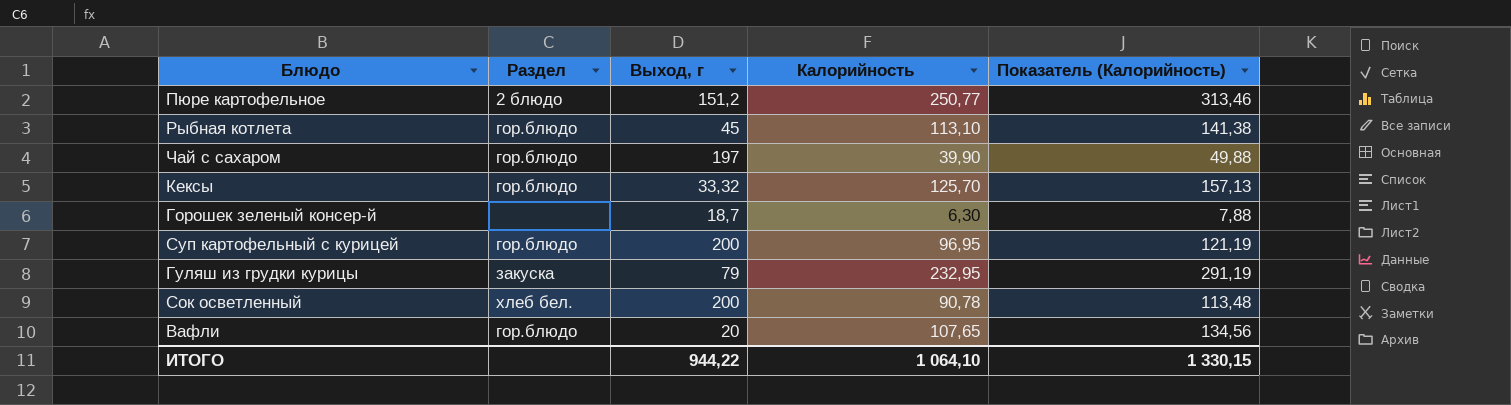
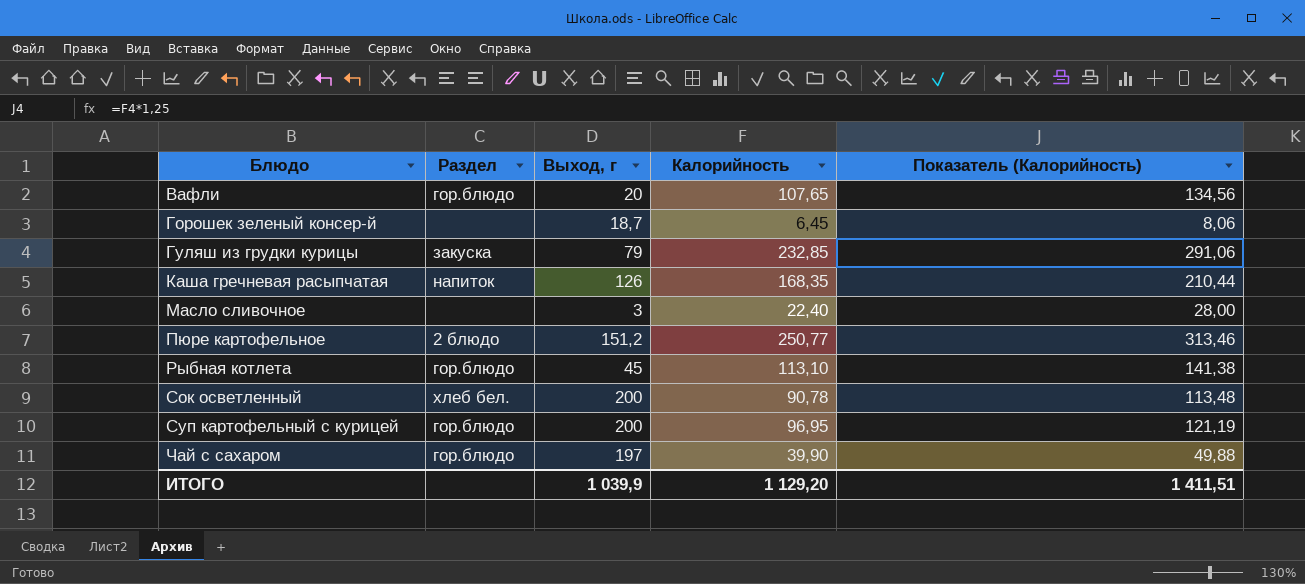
row order: none -> Блюдо ascending
row Кексы: гор.блюдо | 33,32 | 125,70 | 157,13 -> none
Горошек зеленый консер-й | Калорийность: 6,30 -> 6,45
Горошек зеленый консер-й | Показатель (Калорийность): 7,88 -> 8,06
Гуляш из грудки курицы | Калорийность: 232,95 -> 232,85
Гуляш из грудки курицы | Показатель (Калорийность): 291,19 -> 291,06
row Каша гречневая расыпчатая: none -> напиток | 126 | 168,35 | 210,44
row Масло сливочное: none -> none | 3 | 22,40 | 28,00
ИТОГО | Выход, г: 944,22 -> 1 039,9
ИТОГО | Калорийность: 1 064,10 -> 1 129,20
ИТОГО | Показатель (Калорийность): 1 330,15 -> 1 411,51

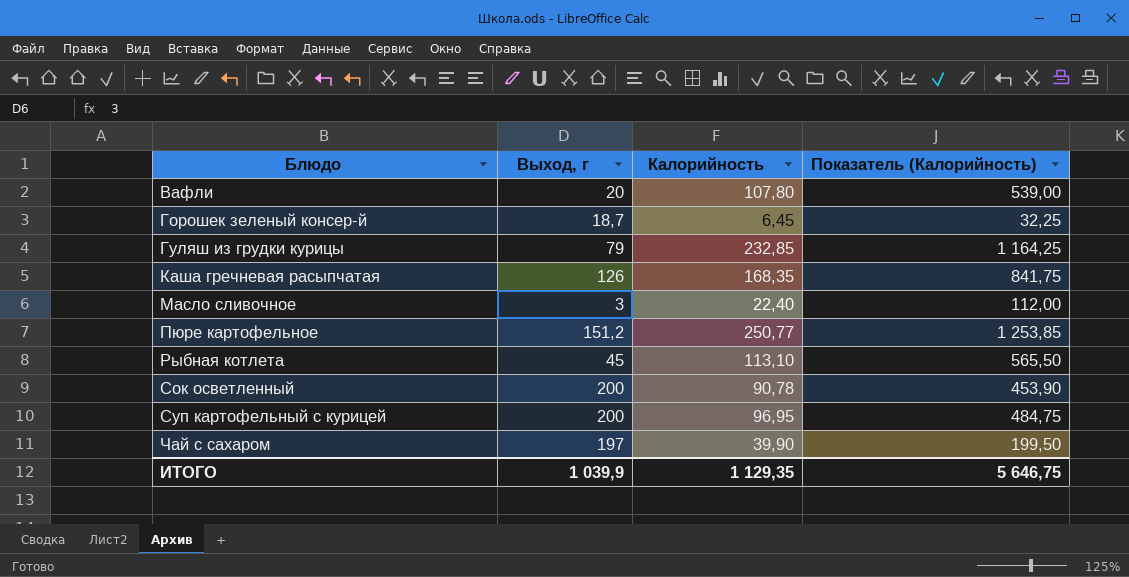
column Раздел | position: 2 -> none
column Показатель (Калорийность) | formula: [Калорийность] * 1,25 -> [Калорийность] * 5
Вафли | Калорийность: 107,65 -> 107,80
ИТОГО | Калорийность: 1 129,20 -> 1 129,35
ИТОГО | Показатель (Калорийность): 1 411,51 -> 5 646,75

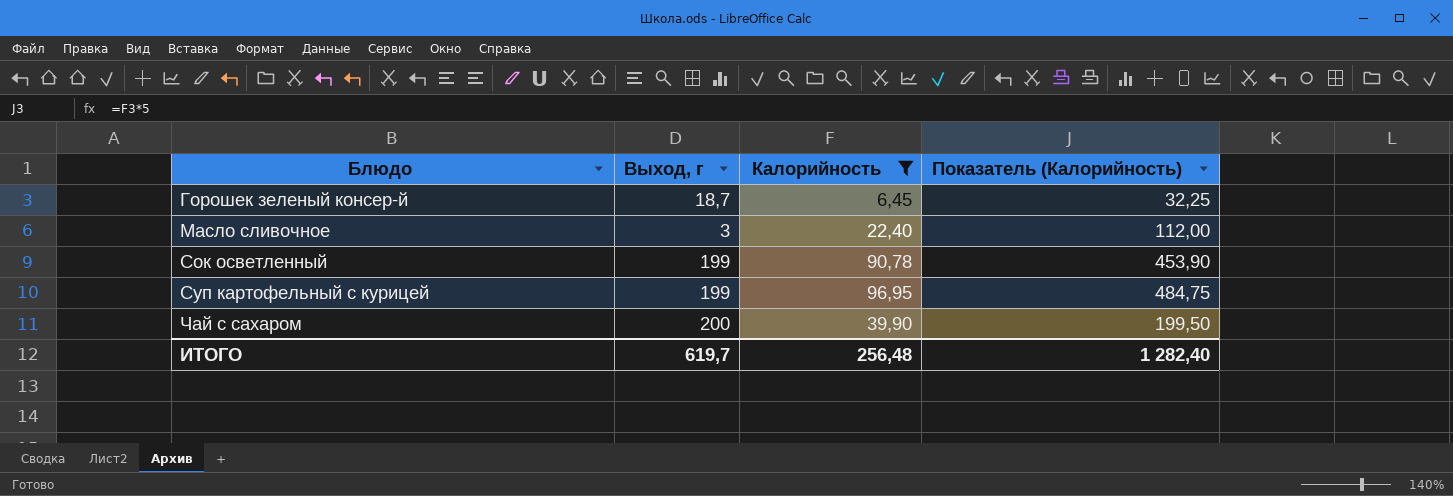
filter: none -> Калорийность <= 96,95
Сок осветленный | Выход, г: 200 -> 199
Суп картофельный с курицей | Выход, г: 200 -> 199
Чай с сахаром | Выход, г: 197 -> 200
ИТОГО | Выход, г: 1 039,9 -> 619,7
ИТОГО | Калорийность: 1 129,35 -> 256,48
ИТОГО | Показатель (Калорийность): 5 646,75 -> 1 282,40

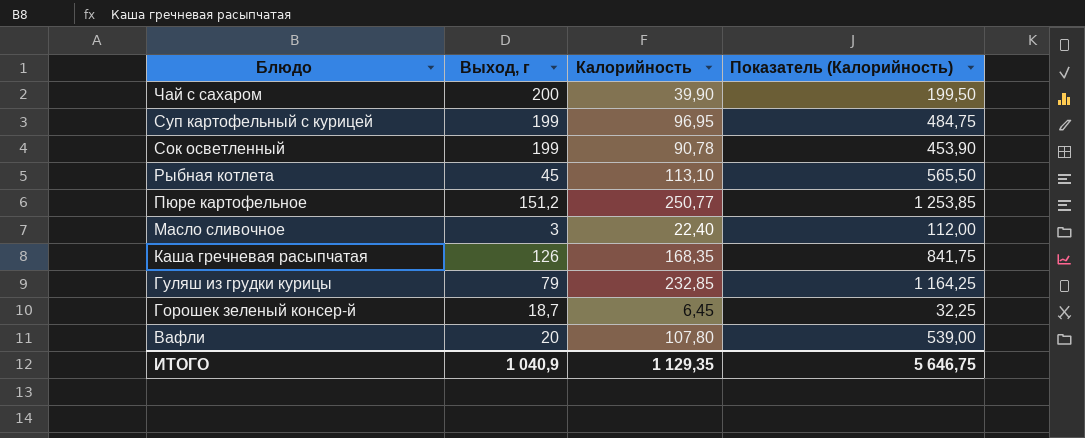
filter: Калорийность <= 96,95 -> none
row order: Блюдо ascending -> Блюдо descending
ИТОГО | Выход, г: 619,7 -> 1 040,9
ИТОГО | Калорийность: 256,48 -> 1 129,35
ИТОГО | Показатель (Калорийность): 1 282,40 -> 5 646,75

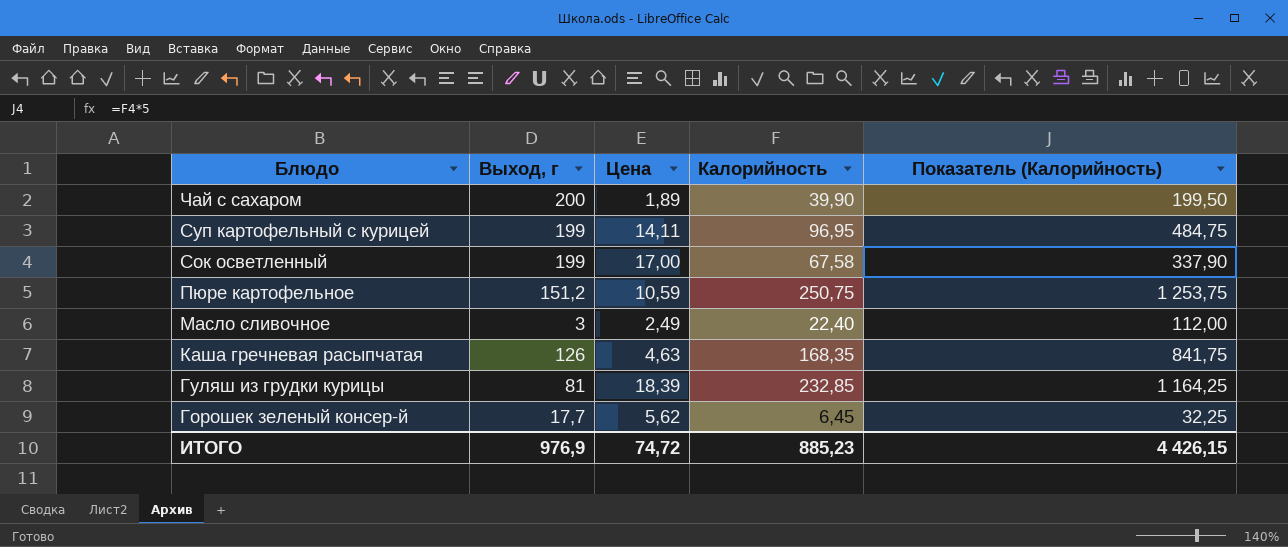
column Цена | position: none -> 3
row Рыбная котлета: 45 | 113,10 | 565,50 -> none
row Вафли: 20 | 107,80 | 539,00 -> none
Сок осветленный | Калорийность: 90,78 -> 67,58
Сок осветленный | Показатель (Калорийность): 453,90 -> 337,90
Пюре картофельное | Калорийность: 250,77 -> 250,75
Пюре картофельное | Показатель (Калорийность): 1 253,85 -> 1 253,75
Гуляш из грудки курицы | Выход, г: 79 -> 81
Горошек зеленый консер-й | Выход, г: 18,7 -> 17,7
ИТОГО | Выход, г: 1 040,9 -> 976,9
ИТОГО | Калорийность: 1 129,35 -> 885,23
ИТОГО | Показатель (Калорийность): 5 646,75 -> 4 426,15

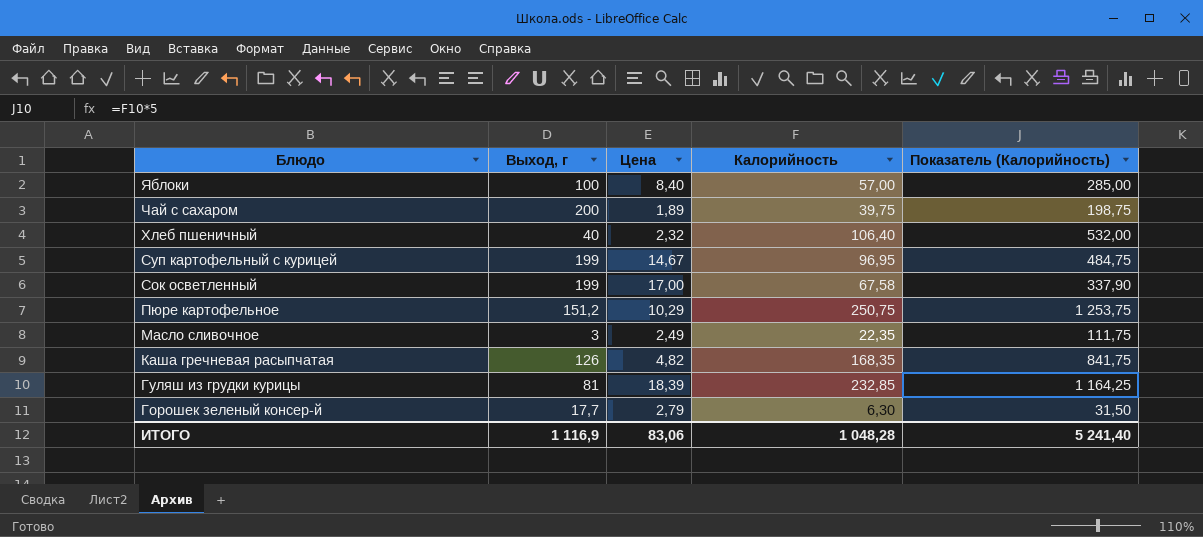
row Яблоки: none -> 100 | 8,40 | 57,00 | 285,00
Чай с сахаром | Калорийность: 39,90 -> 39,75
Чай с сахаром | Показатель (Калорийность): 199,50 -> 198,75
row Хлеб пшеничный: none -> 40 | 2,32 | 106,40 | 532,00
Суп картофельный с курицей | Цена: 14,11 -> 14,67
Пюре картофельное | Цена: 10,59 -> 10,29
Масло сливочное | Калорийность: 22,40 -> 22,35
Масло сливочное | Показатель (Калорийность): 112,00 -> 111,75
Каша гречневая расыпчатая | Цена: 4,63 -> 4,82
Горошек зеленый консер-й | Цена: 5,62 -> 2,79
Горошек зеленый консер-й | Калорийность: 6,45 -> 6,30
Горошек зеленый консер-й | Показатель (Калорийность): 32,25 -> 31,50
ИТОГО | Выход, г: 976,9 -> 1 116,9
ИТОГО | Цена: 74,72 -> 83,06
ИТОГО | Калорийность: 885,23 -> 1 048,28
ИТОГО | Показатель (Калорийность): 4 426,15 -> 5 241,40

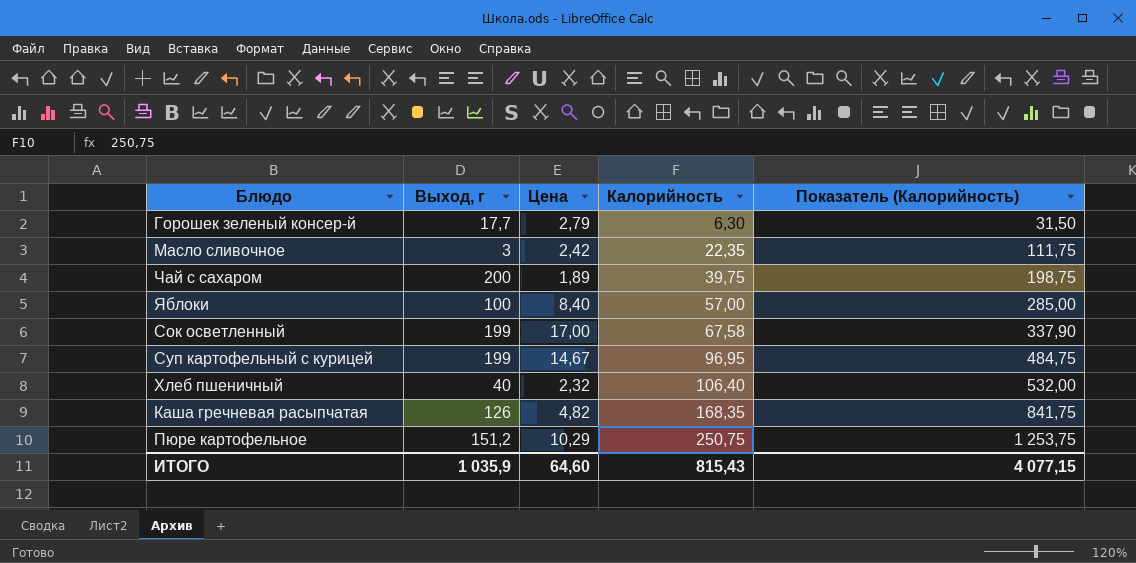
row order: Блюдо descending -> Калорийность ascending
row Гуляш из грудки курицы: 81 | 18,39 | 232,85 | 1 164,25 -> none
Масло сливочное | Цена: 2,49 -> 2,42
ИТОГО | Выход, г: 1 116,9 -> 1 035,9
ИТОГО | Цена: 83,06 -> 64,60
ИТОГО | Калорийность: 1 048,28 -> 815,43
ИТОГО | Показатель (Калорийность): 5 241,40 -> 4 077,15

